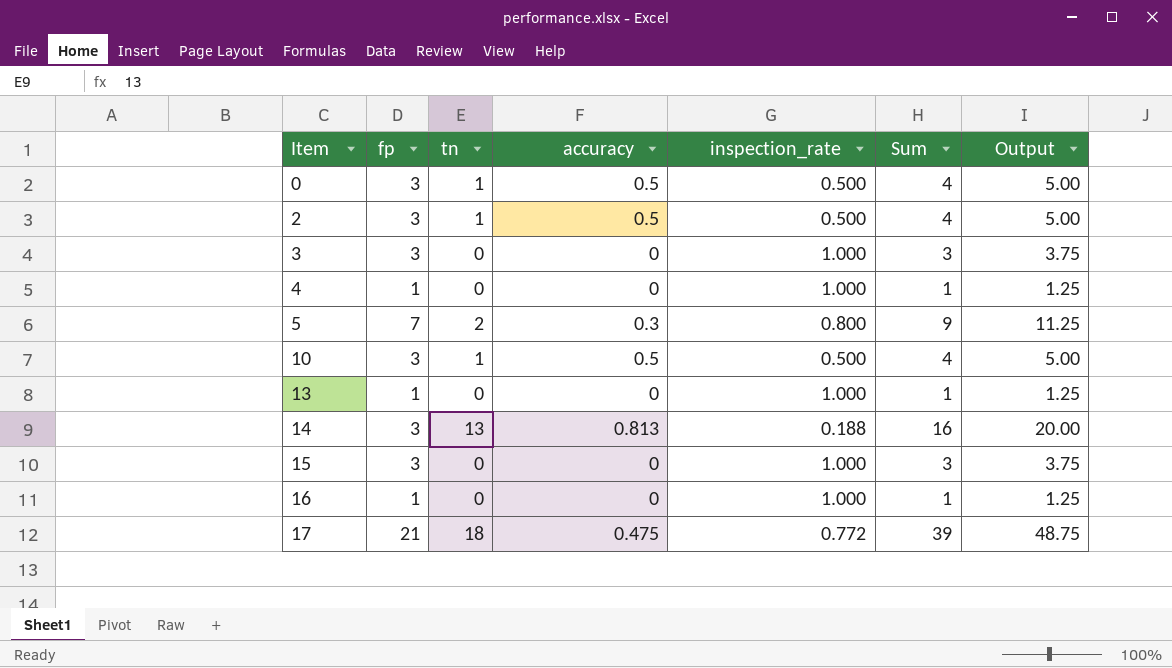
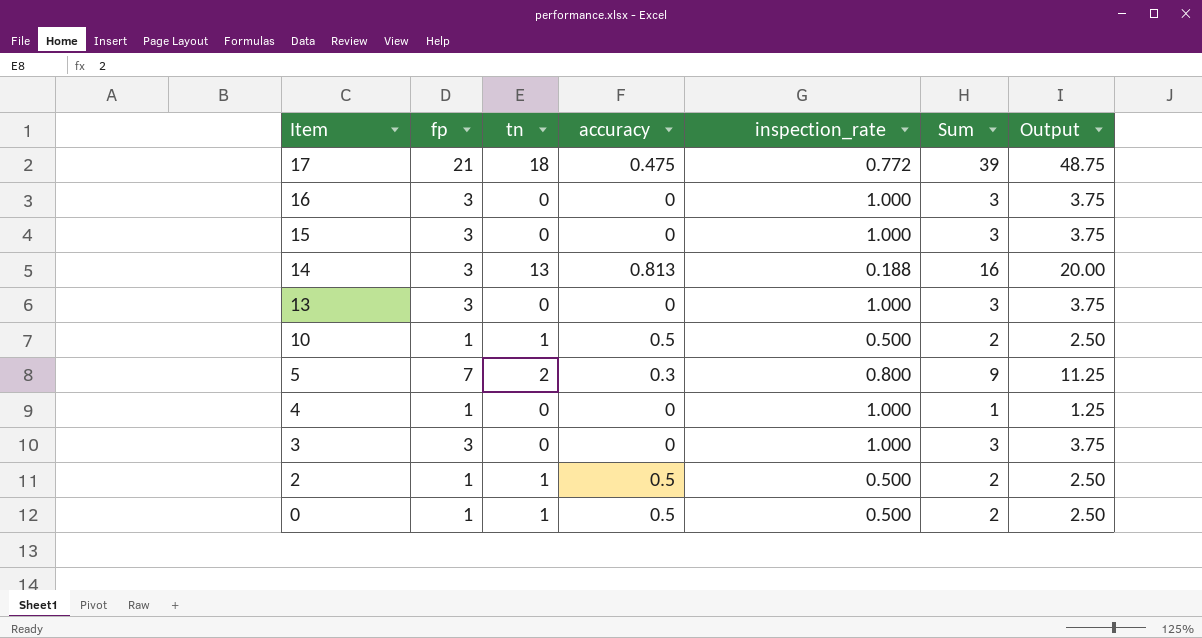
row order: Item ascending -> Item descending
16 | fp: 1 -> 3
16 | Sum: 1 -> 3
16 | Output: 1.25 -> 3.75
13 | fp: 1 -> 3
13 | Sum: 1 -> 3
13 | Output: 1.25 -> 3.75
10 | fp: 3 -> 1
10 | Sum: 4 -> 2
10 | Output: 5.00 -> 2.50
2 | fp: 3 -> 1
2 | Sum: 4 -> 2
2 | Output: 5.00 -> 2.50
0 | fp: 3 -> 1
0 | Sum: 4 -> 2
0 | Output: 5.00 -> 2.50

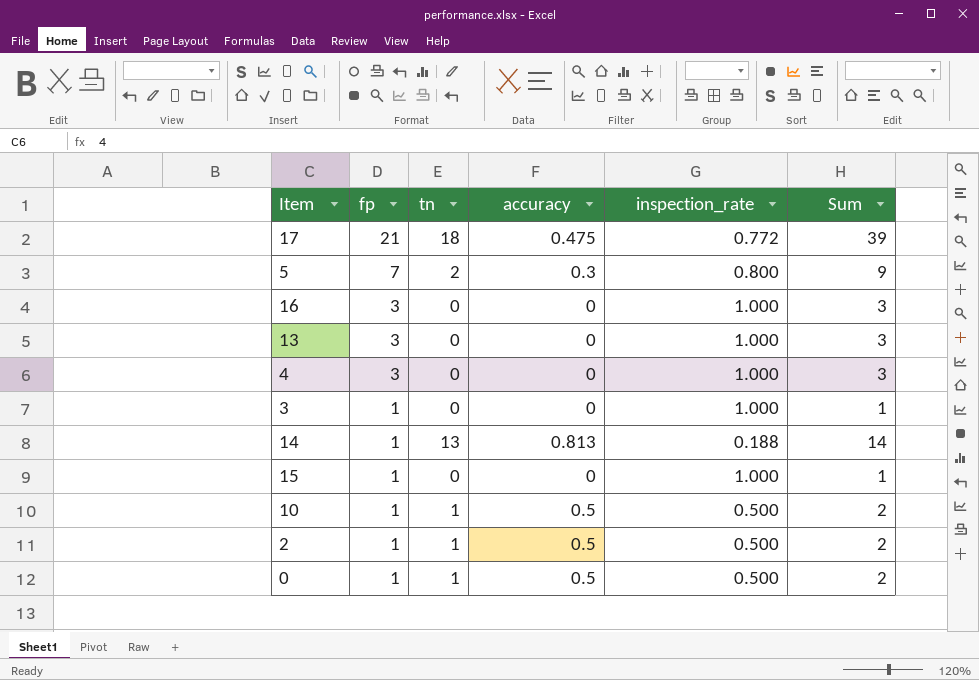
row order: Item descending -> fp descending
column Output | formula: [Sum] * 1.25 -> none
4 | fp: 1 -> 3
4 | Sum: 1 -> 3
3 | fp: 3 -> 1
3 | Sum: 3 -> 1
14 | fp: 3 -> 1
14 | Sum: 16 -> 14
15 | fp: 3 -> 1
15 | Sum: 3 -> 1

